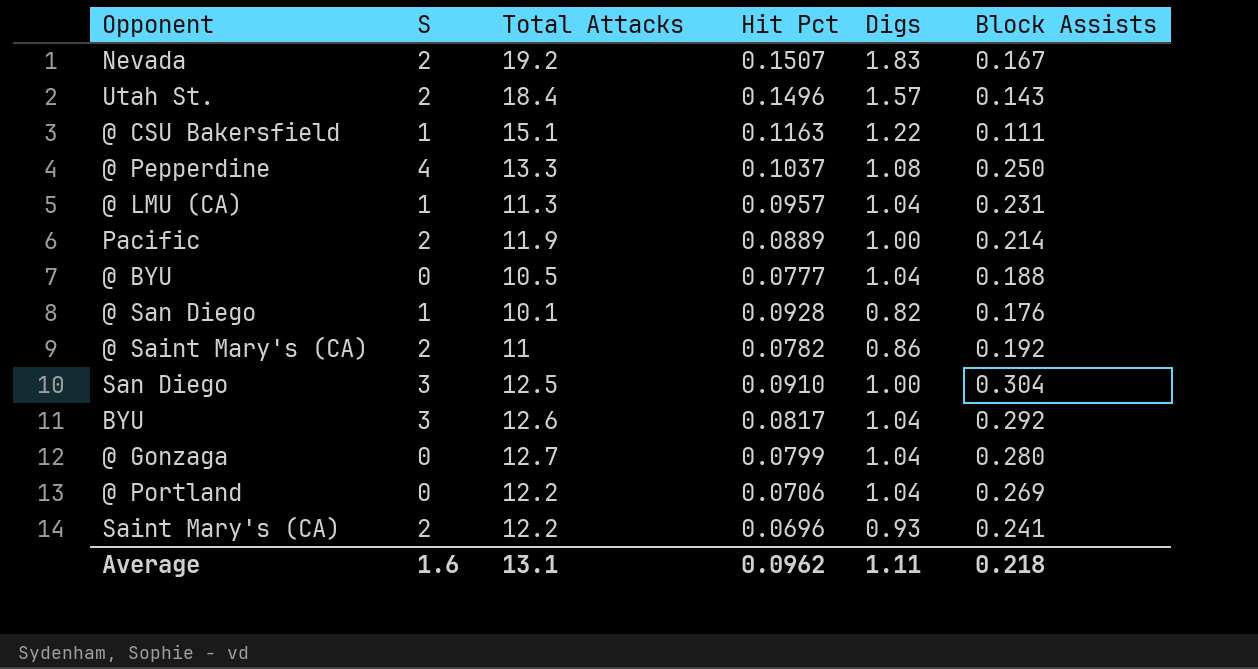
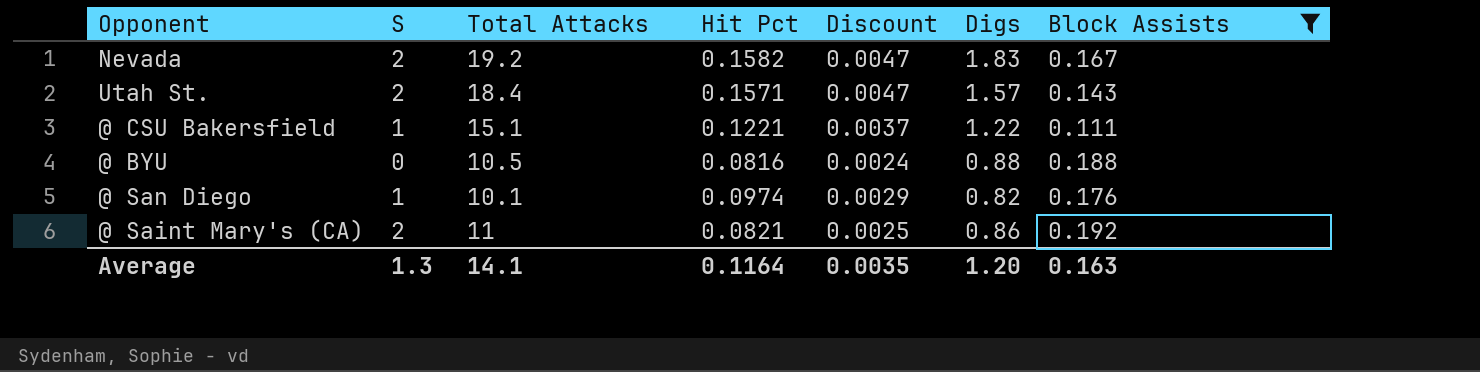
filter: none -> Block Assists <= 0.192
column Discount | formula: none -> [Hit Pct] * 0.03
Nevada | Hit Pct: 0.1507 -> 0.1582
Utah St. | Hit Pct: 0.1496 -> 0.1571
@ CSU Bakersfield | Hit Pct: 0.1163 -> 0.1221
@ BYU | Hit Pct: 0.0777 -> 0.0816
@ BYU | Digs: 1.04 -> 0.88
@ San Diego | Hit Pct: 0.0928 -> 0.0974
@ Saint Mary's (CA) | Hit Pct: 0.0782 -> 0.0821
Average | S: 1.6 -> 1.3
Average | Total Attacks: 13.1 -> 14.1
Average | Hit Pct: 0.0962 -> 0.1164
Average | Digs: 1.11 -> 1.20
Average | Block Assists: 0.218 -> 0.163

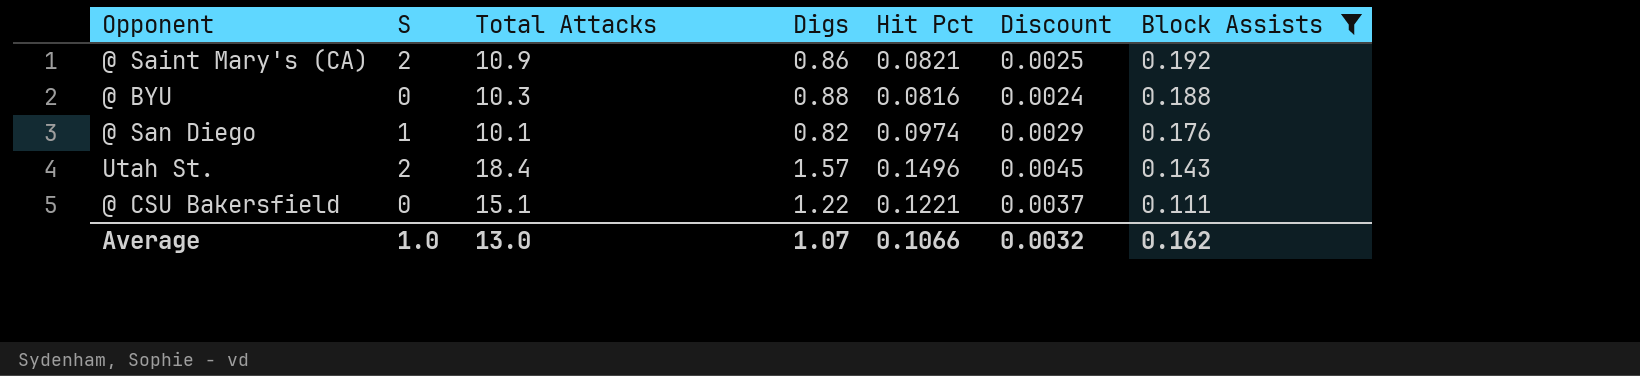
row order: none -> Block Assists descending
column Digs | position: 6 -> 4
row Nevada: 2 | 19.2 | 0.1582 | 0.0047 | 1.83 | 0.167 -> none
@ Saint Mary's (CA) | Total Attacks: 11 -> 10.9
@ BYU | Total Attacks: 10.5 -> 10.3
Utah St. | Hit Pct: 0.1571 -> 0.1496
Utah St. | Discount: 0.0047 -> 0.0045
@ CSU Bakersfield | S: 1 -> 0
Average | S: 1.3 -> 1.0
Average | Total Attacks: 14.1 -> 13.0
Average | Digs: 1.20 -> 1.07
Average | Hit Pct: 0.1164 -> 0.1066
Average | Discount: 0.0035 -> 0.0032
Average | Block Assists: 0.163 -> 0.162

